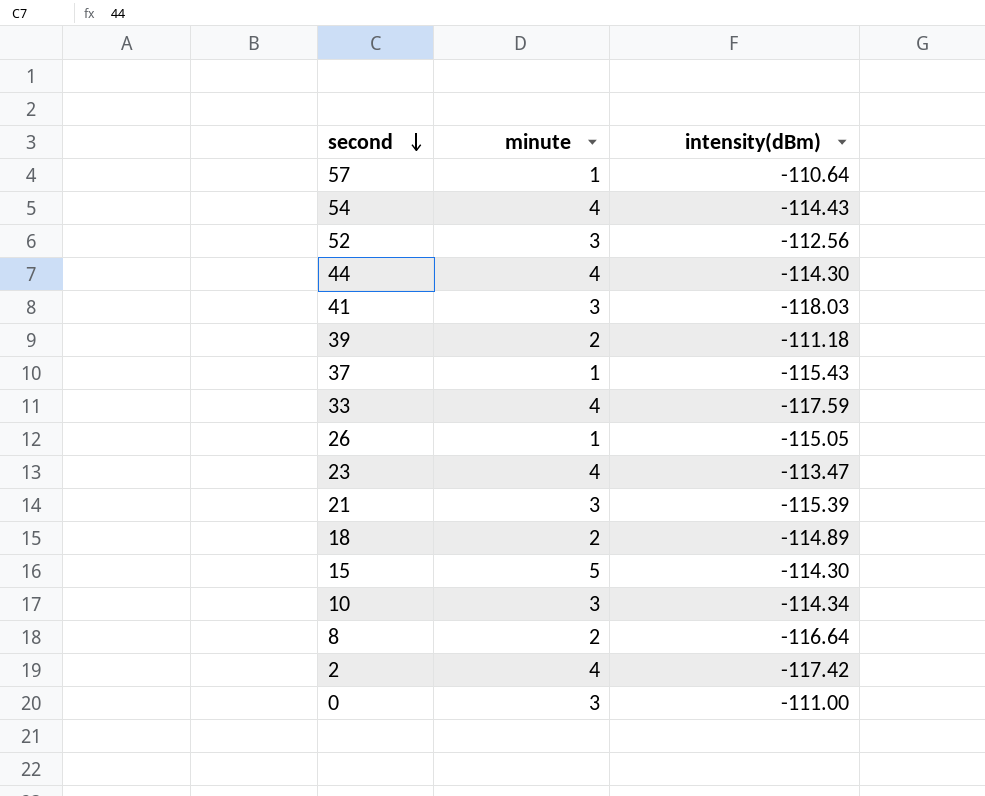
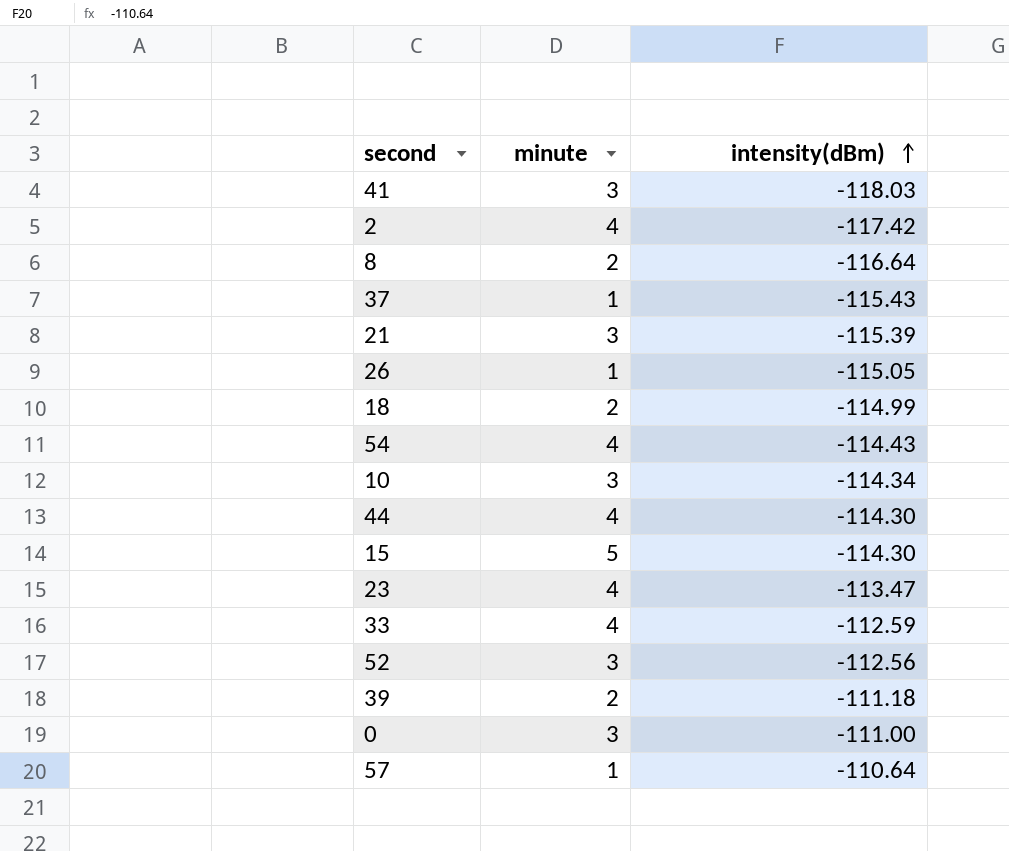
row order: second descending -> intensity(dBm) ascending
18 | intensity(dBm): -114.89 -> -114.99
33 | intensity(dBm): -117.59 -> -112.59

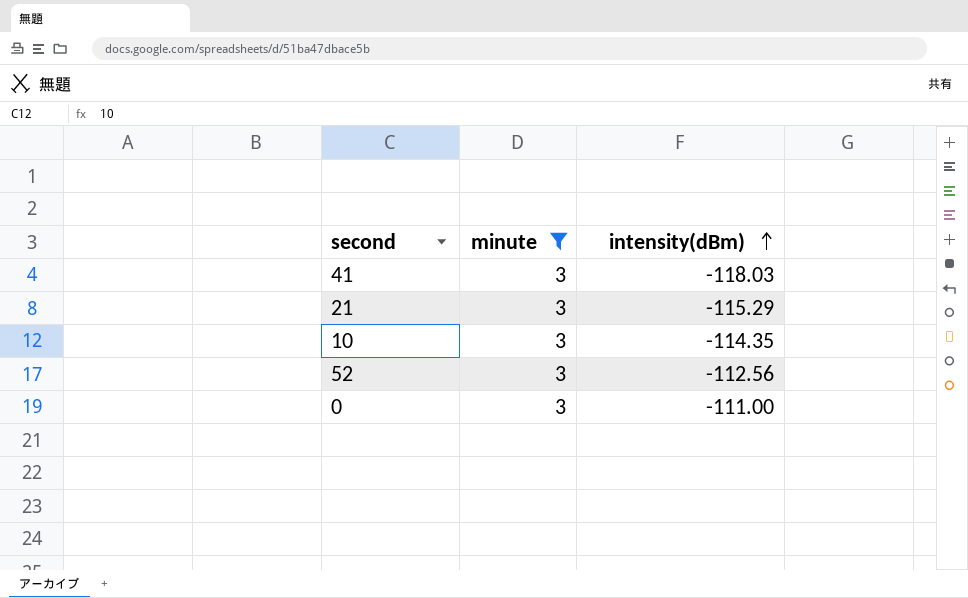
filter: none -> minute = 3
21 | intensity(dBm): -115.39 -> -115.29
10 | intensity(dBm): -114.34 -> -114.35

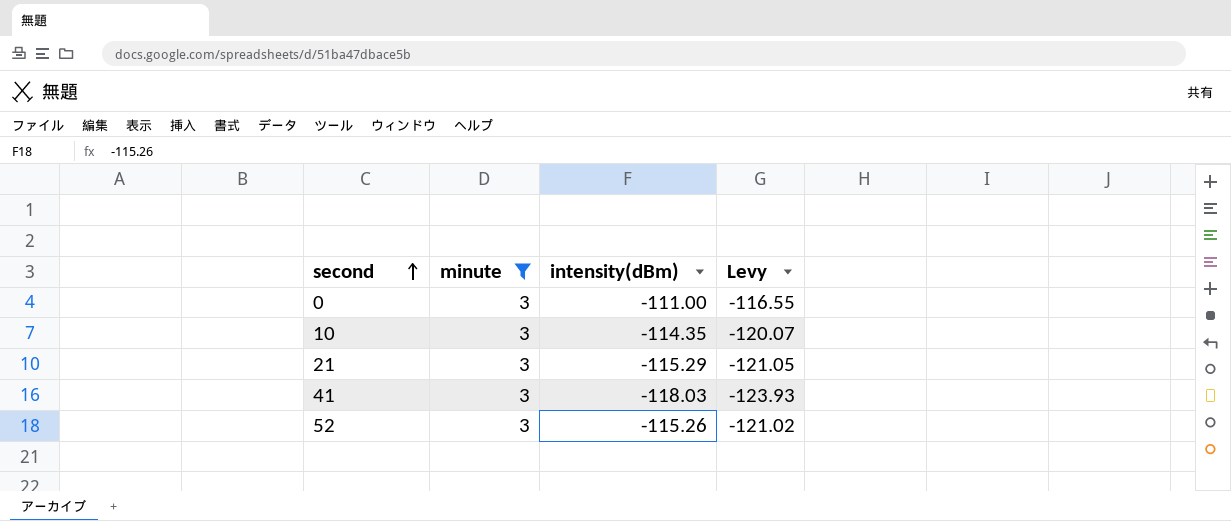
row order: intensity(dBm) ascending -> second ascending
column Levy | formula: none -> [intensity(dBm)] * 1.05
52 | intensity(dBm): -112.56 -> -115.26

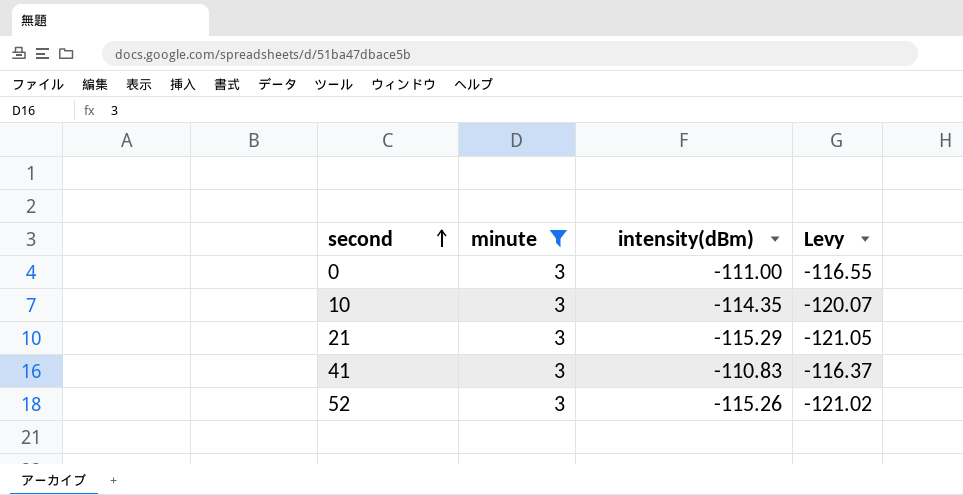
41 | intensity(dBm): -118.03 -> -110.83
41 | Levy: -123.93 -> -116.37

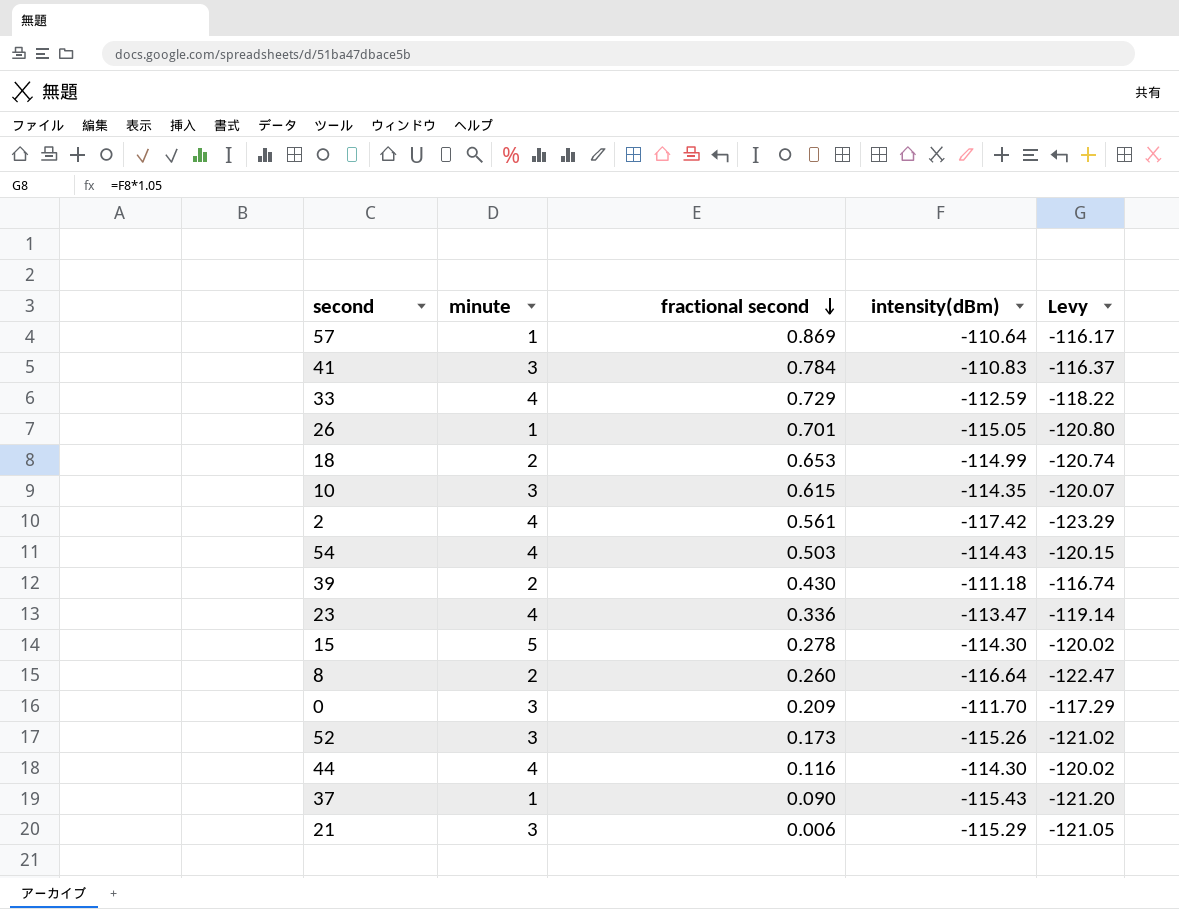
filter: minute = 3 -> none
row order: second ascending -> fractional second descending
column fractional second | position: none -> 3
0 | intensity(dBm): -111.00 -> -111.70
0 | Levy: -116.55 -> -117.29

